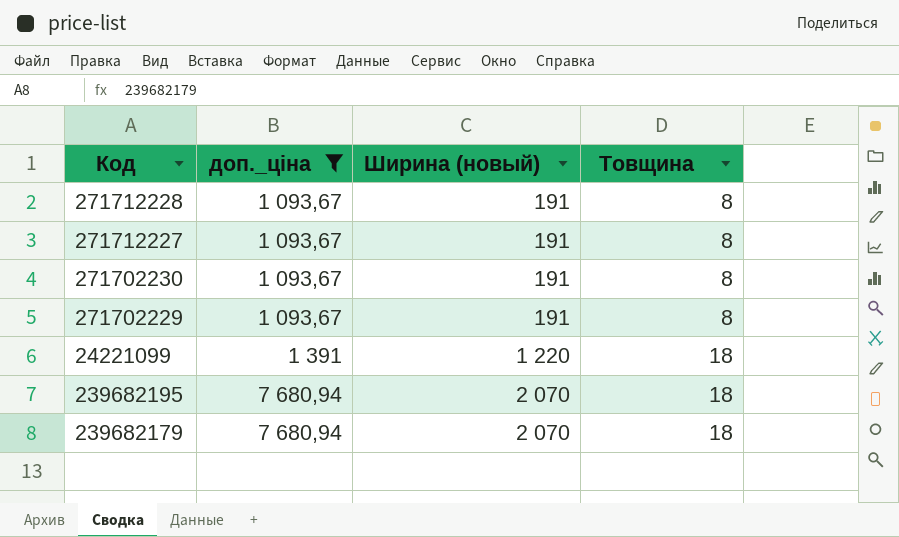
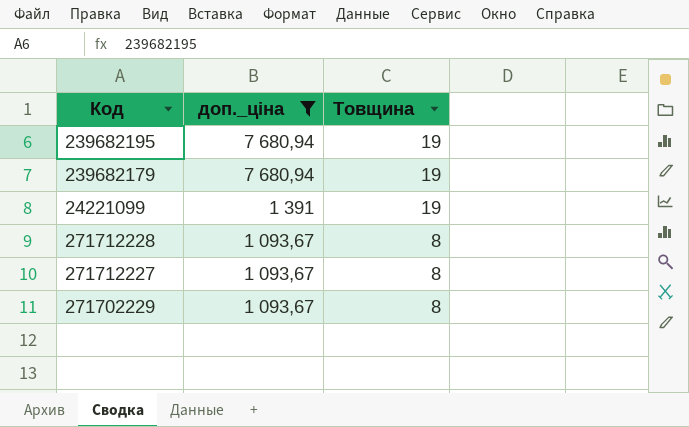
row order: доп._ціна ascending -> доп._ціна descending
column Ширина (новый) | position: 3 -> none
row 271702230: 1 093,67 | 191 | 8 -> none
239682195 | Товщина: 18 -> 19
239682179 | Товщина: 18 -> 19
24221099 | Товщина: 18 -> 19

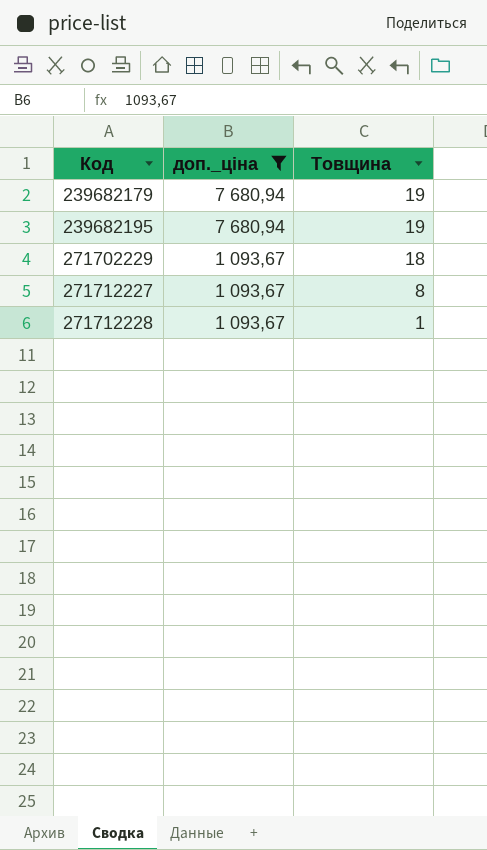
row order: доп._ціна descending -> Код ascending
row 24221099: 1 391 | 19 -> none
271702229 | Товщина: 8 -> 18
271712228 | Товщина: 8 -> 1

